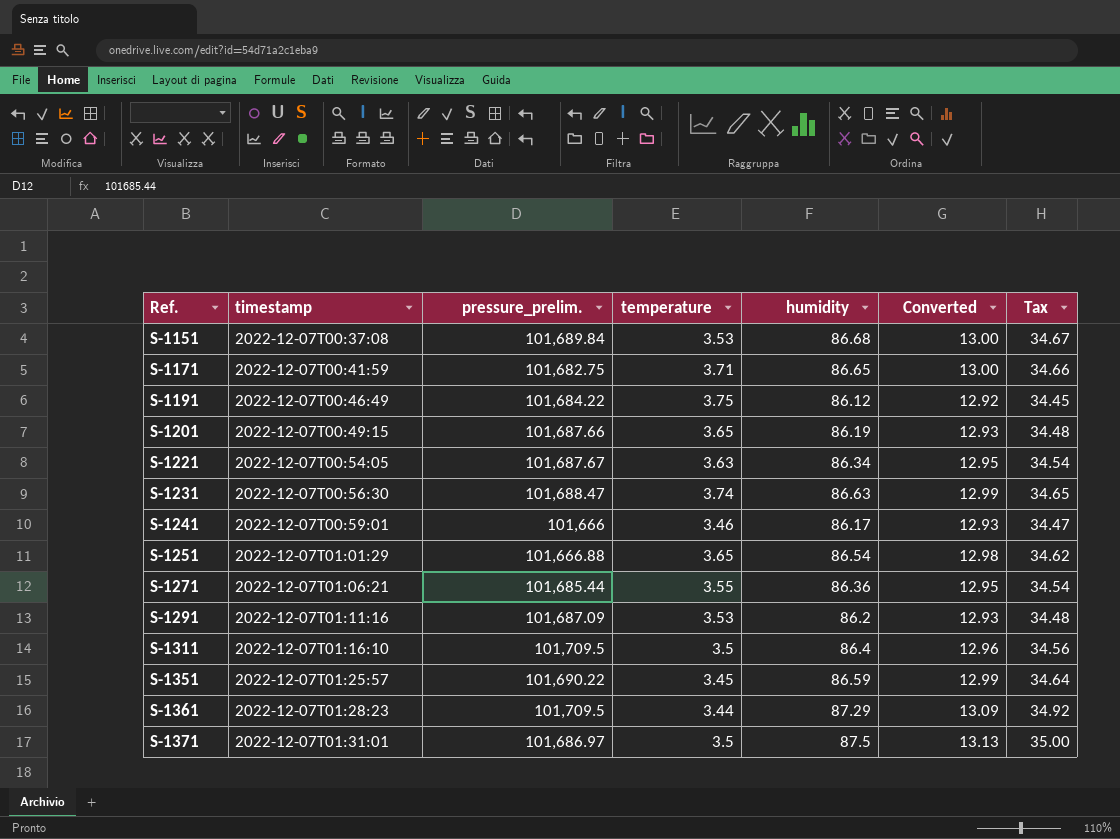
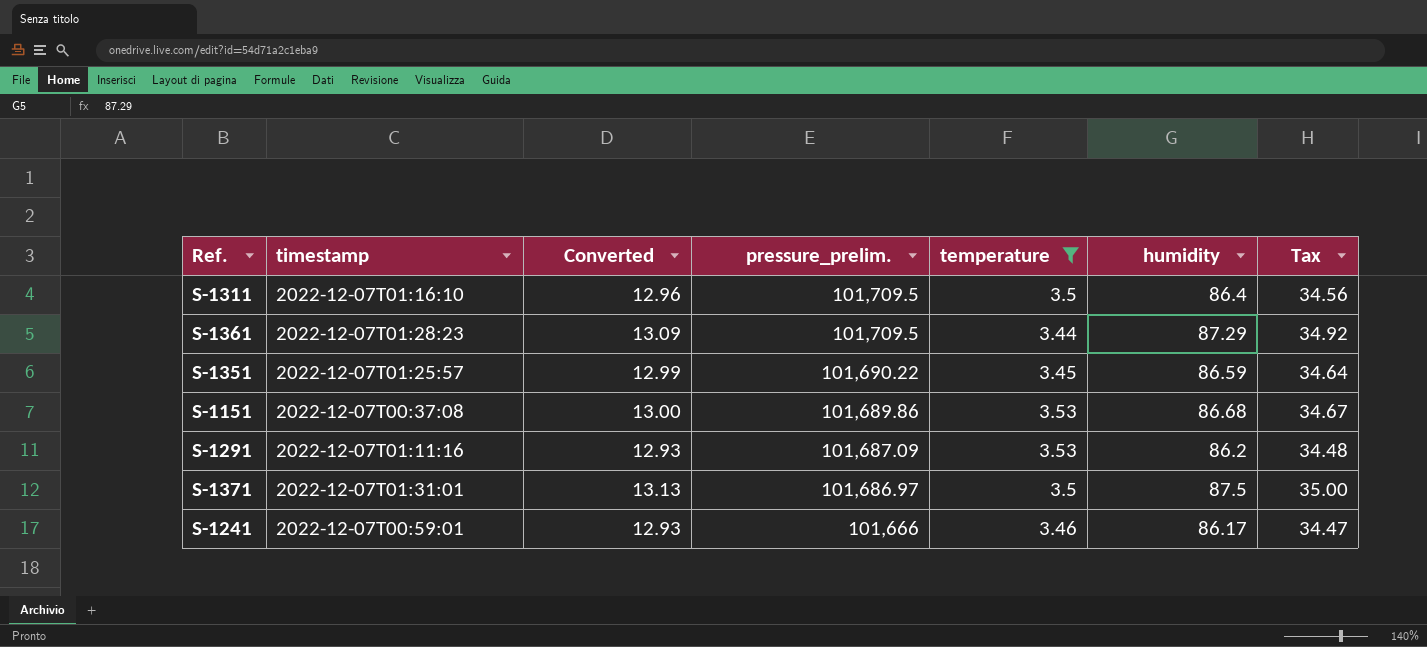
filter: none -> temperature <= 3.53
row order: Ref. ascending -> pressure_prelim. descending
column Converted | position: 6 -> 3
S-1151 | pressure_prelim.: 101,689.84 -> 101,689.86

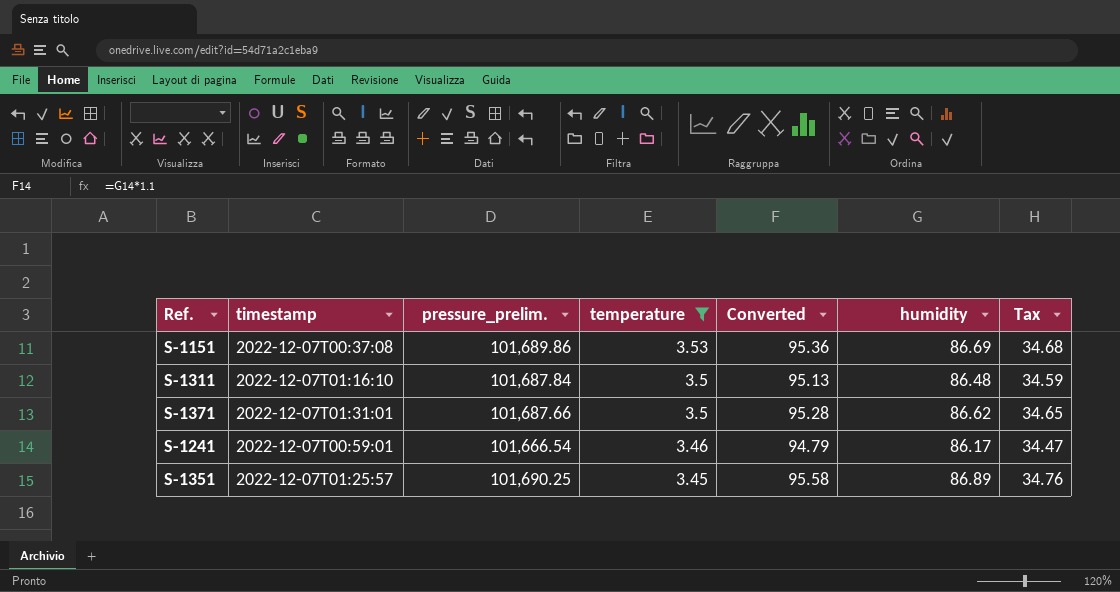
row order: pressure_prelim. descending -> temperature descending
column Converted | formula: [humidity] * 0.15 -> [humidity] * 1.1
column Converted | position: 3 -> 5
row S-1361: 2022-12-07T01:28:23 | 13.09 | 101,709.5 | 3.44 | 87.29 | 34.92 -> none
row S-1291: 2022-12-07T01:11:16 | 12.93 | 101,687.09 | 3.53 | 86.2 | 34.48 -> none
S-1151 | humidity: 86.68 -> 86.69
S-1151 | Tax: 34.67 -> 34.68
S-1311 | pressure_prelim.: 101,709.5 -> 101,687.84
S-1311 | humidity: 86.4 -> 86.48
S-1311 | Tax: 34.56 -> 34.59
S-1371 | pressure_prelim.: 101,686.97 -> 101,687.66
S-1371 | humidity: 87.5 -> 86.62
S-1371 | Tax: 35.00 -> 34.65
S-1241 | pressure_prelim.: 101,666 -> 101,666.54
S-1351 | pressure_prelim.: 101,690.22 -> 101,690.25
S-1351 | humidity: 86.59 -> 86.89
S-1351 | Tax: 34.64 -> 34.76

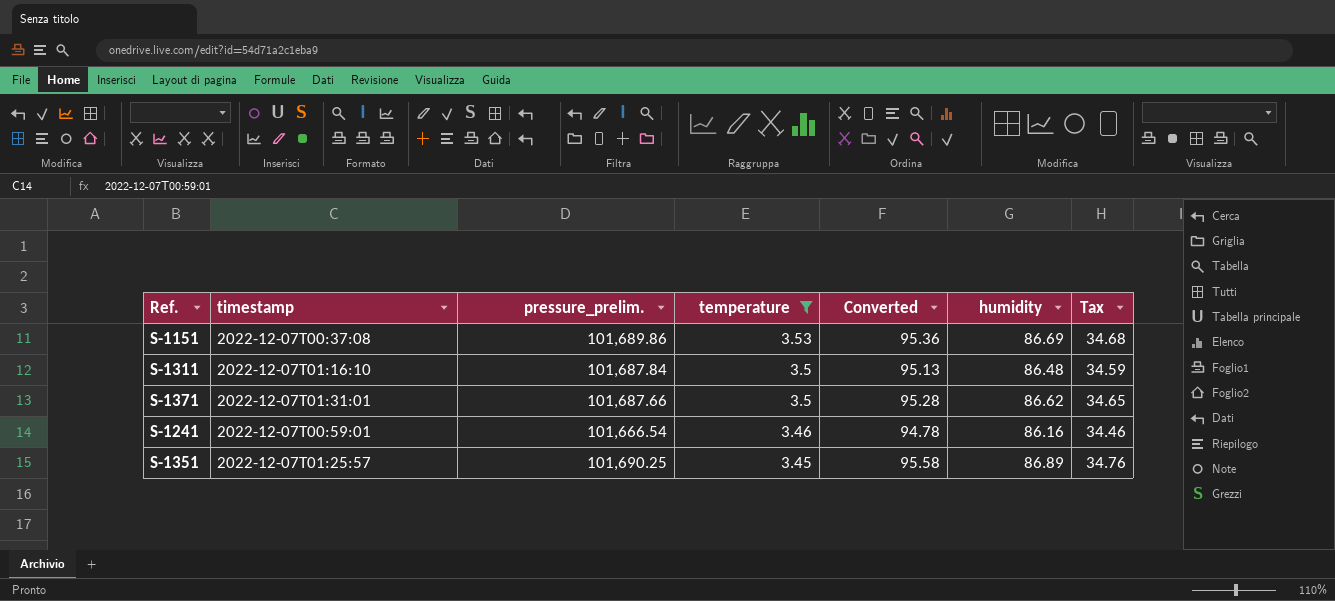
S-1241 | Converted: 94.79 -> 94.78
S-1241 | humidity: 86.17 -> 86.16
S-1241 | Tax: 34.47 -> 34.46

